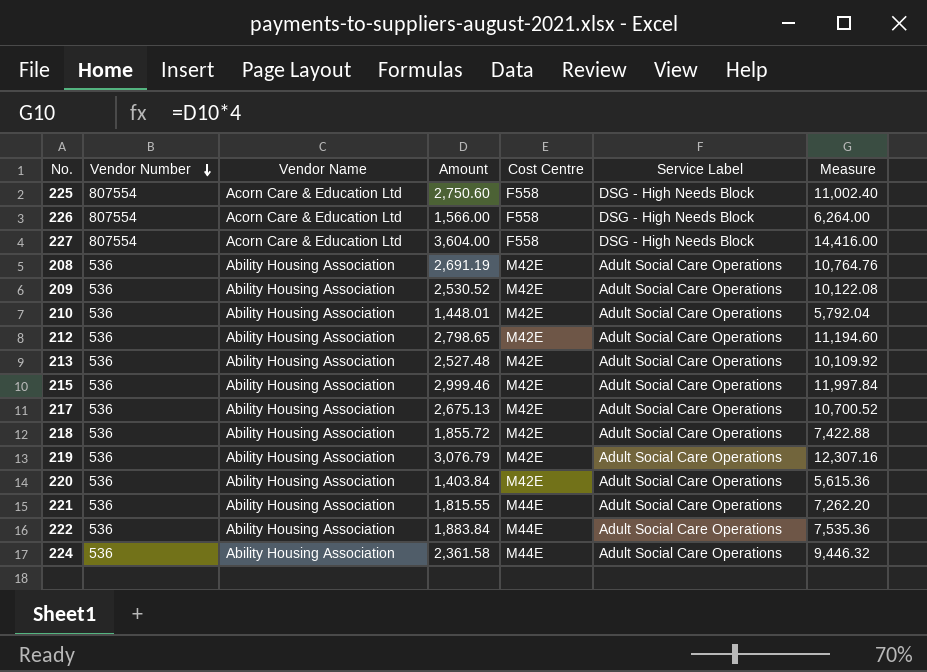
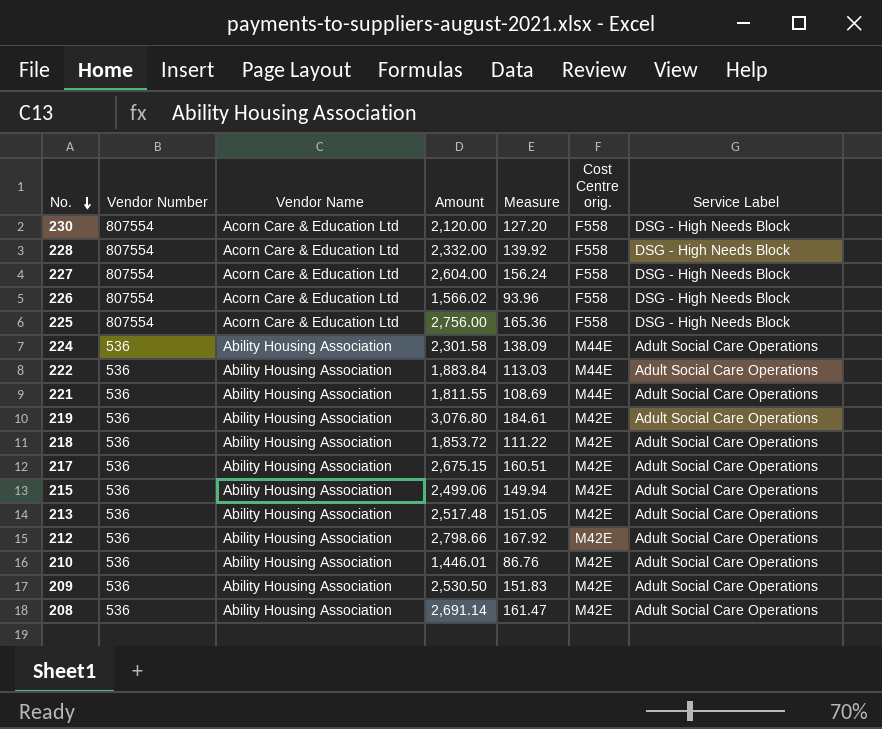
row order: Vendor Number descending -> No. descending
column Measure | formula: [Amount] * 4 -> [Amount] * 0.06
column Measure | position: 7 -> 5
column name: Cost Centre -> Cost Centre orig.
row 220: 536 | Ability Housing Association | 1,403.84 | M42E | Adult Social Care Operations | 5,615.36 -> none
row 230: none -> 807554 | Acorn Care & Education Ltd | 2,120.00 | 127.20 | F558 | DSG - High Needs Block
row 228: none -> 807554 | Acorn Care & Education Ltd | 2,332.00 | 139.92 | F558 | DSG - High Needs Block
227 | Amount: 3,604.00 -> 2,604.00
226 | Amount: 1,566.00 -> 1,566.02
225 | Amount: 2,750.60 -> 2,756.00
224 | Amount: 2,361.58 -> 2,301.58
221 | Amount: 1,815.55 -> 1,811.55
219 | Amount: 3,076.79 -> 3,076.80
218 | Amount: 1,855.72 -> 1,853.72
217 | Amount: 2,675.13 -> 2,675.15
215 | Amount: 2,999.46 -> 2,499.06
213 | Amount: 2,527.48 -> 2,517.48
212 | Amount: 2,798.65 -> 2,798.66
210 | Amount: 1,448.01 -> 1,446.01
209 | Amount: 2,530.52 -> 2,530.50
208 | Amount: 2,691.19 -> 2,691.14

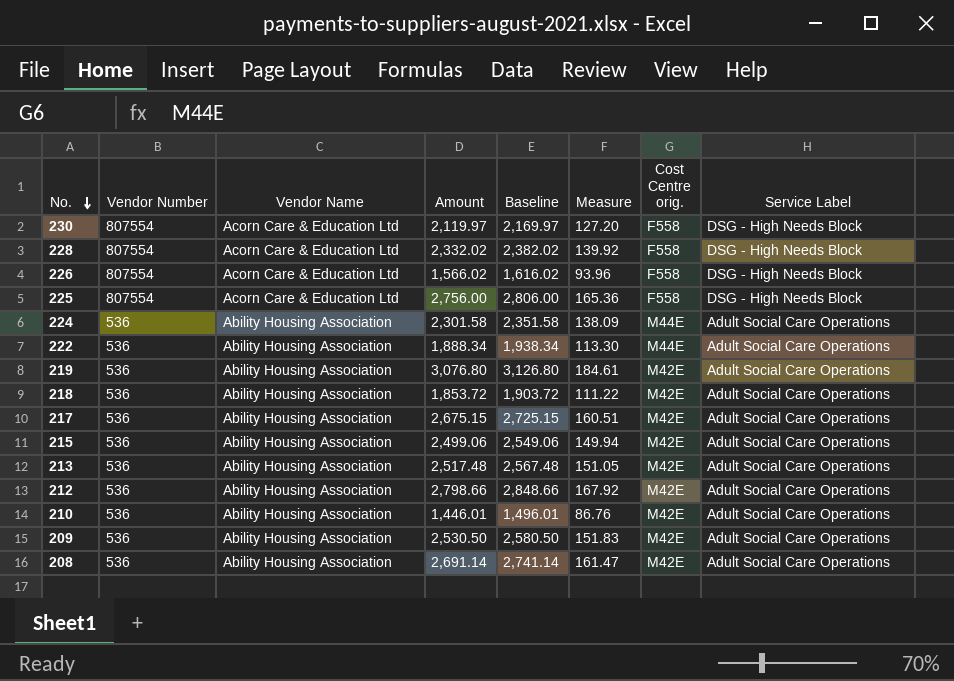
column Baseline | formula: none -> [Amount] + 50
row 227: 807554 | Acorn Care & Education Ltd | 2,604.00 | 156.24 | F558 | DSG - High Needs Block -> none
row 221: 536 | Ability Housing Association | 1,811.55 | 108.69 | M44E | Adult Social Care Operations -> none
230 | Amount: 2,120.00 -> 2,119.97
228 | Amount: 2,332.00 -> 2,332.02
222 | Amount: 1,883.84 -> 1,888.34
222 | Measure: 113.03 -> 113.30

